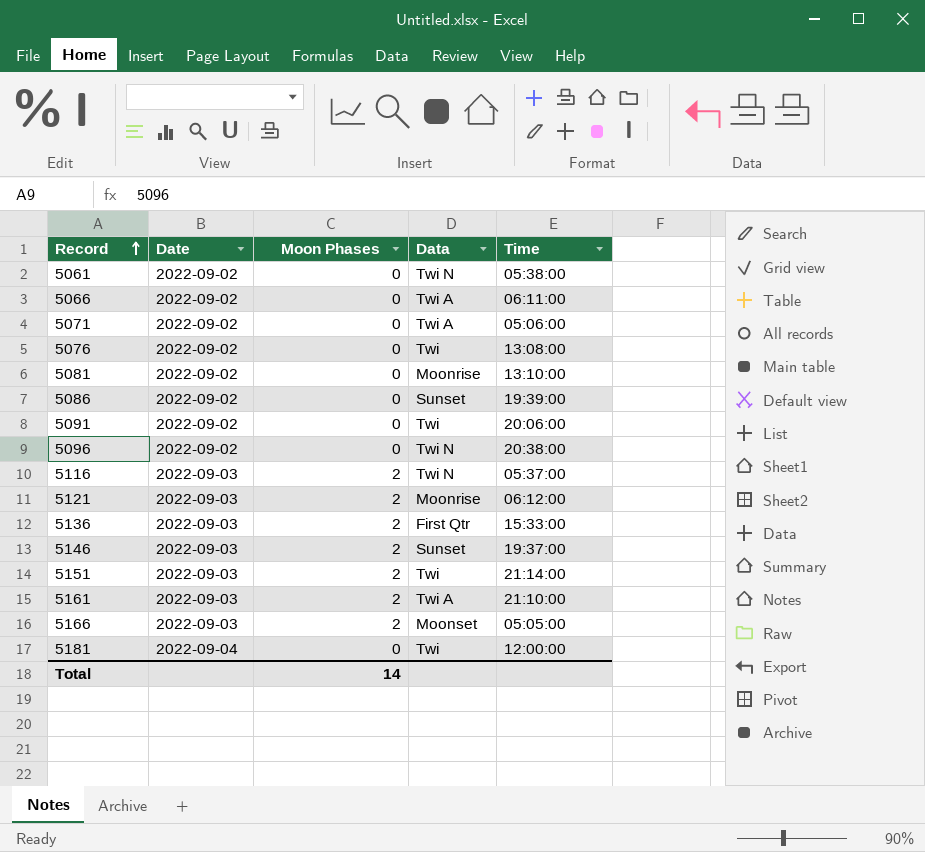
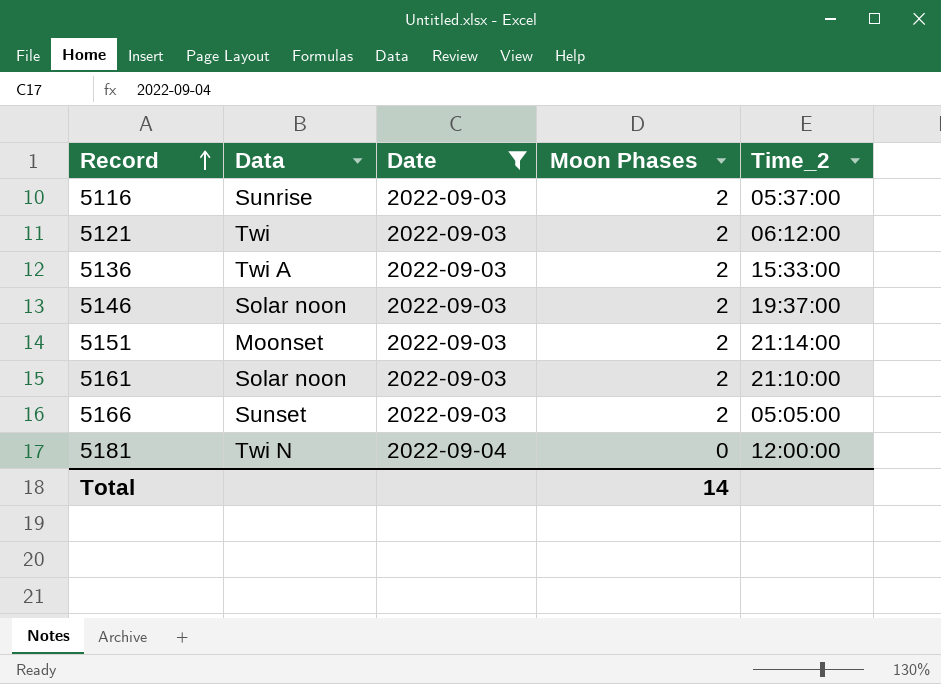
filter: none -> Date != 2022-09-02
column Data | position: 4 -> 2
column name: Time -> Time_2
5116 | Data: Twi N -> Sunrise
5121 | Data: Moonrise -> Twi
5136 | Data: First Qtr -> Twi A
5146 | Data: Sunset -> Solar noon
5151 | Data: Twi -> Moonset
5161 | Data: Twi A -> Solar noon
5166 | Data: Moonset -> Sunset
5181 | Data: Twi -> Twi N

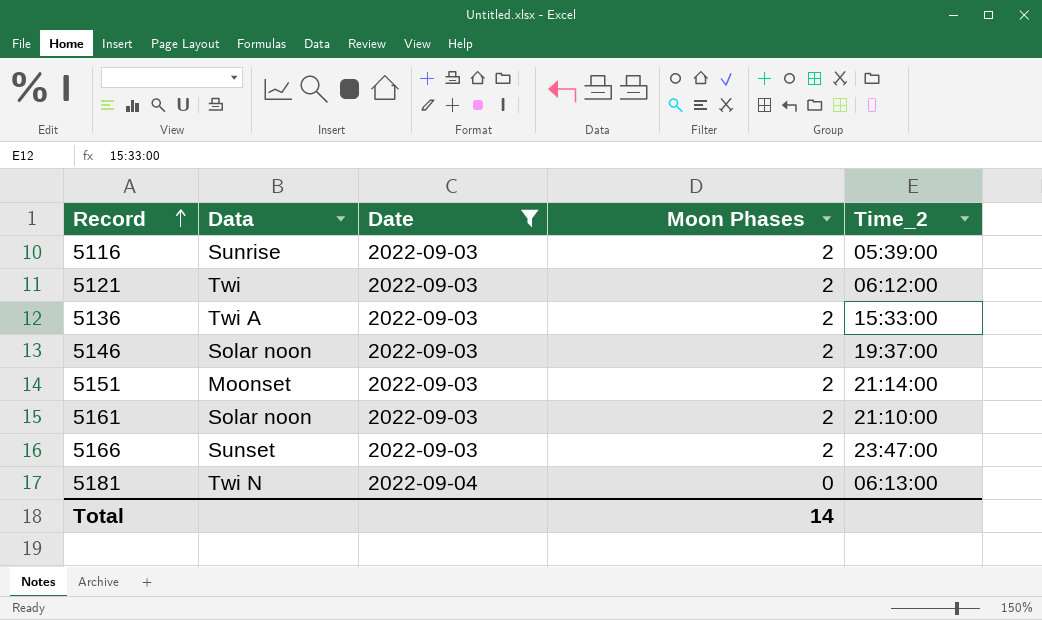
5116 | Time_2: 05:37:00 -> 05:39:00
5166 | Time_2: 05:05:00 -> 23:47:00
5181 | Time_2: 12:00:00 -> 06:13:00

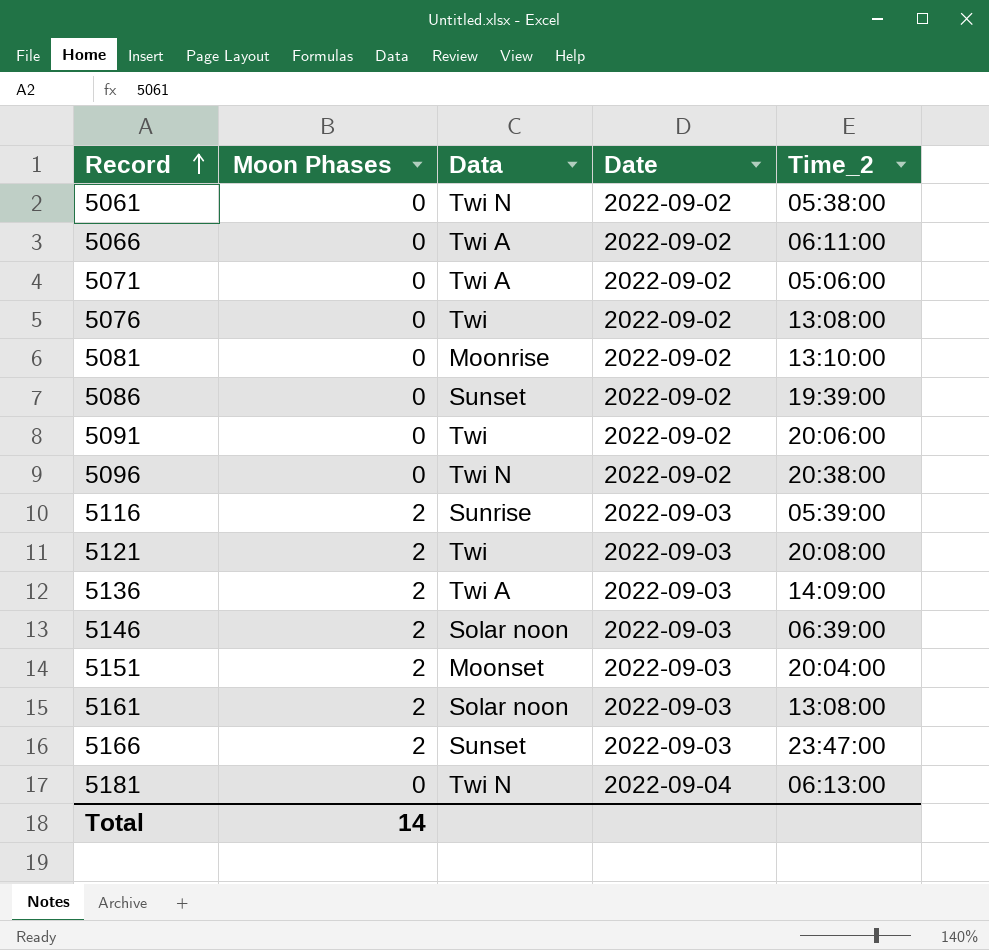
filter: Date != 2022-09-02 -> none
column Moon Phases | position: 4 -> 2
5121 | Time_2: 06:12:00 -> 20:08:00
5136 | Time_2: 15:33:00 -> 14:09:00
5146 | Time_2: 19:37:00 -> 06:39:00
5151 | Time_2: 21:14:00 -> 20:04:00
5161 | Time_2: 21:10:00 -> 13:08:00

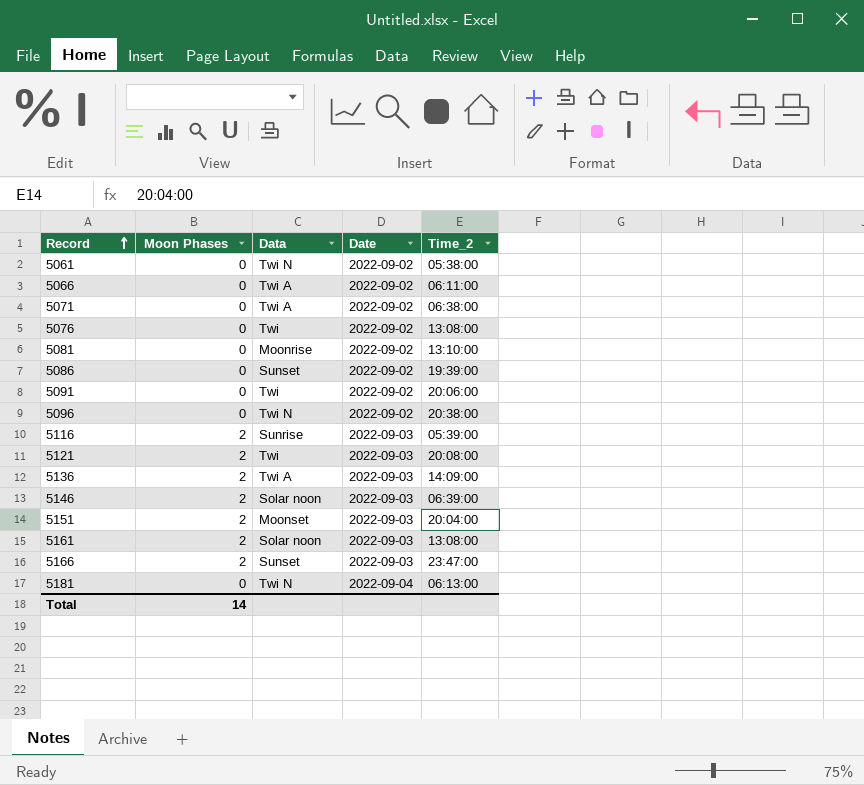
5071 | Time_2: 05:06:00 -> 06:38:00

